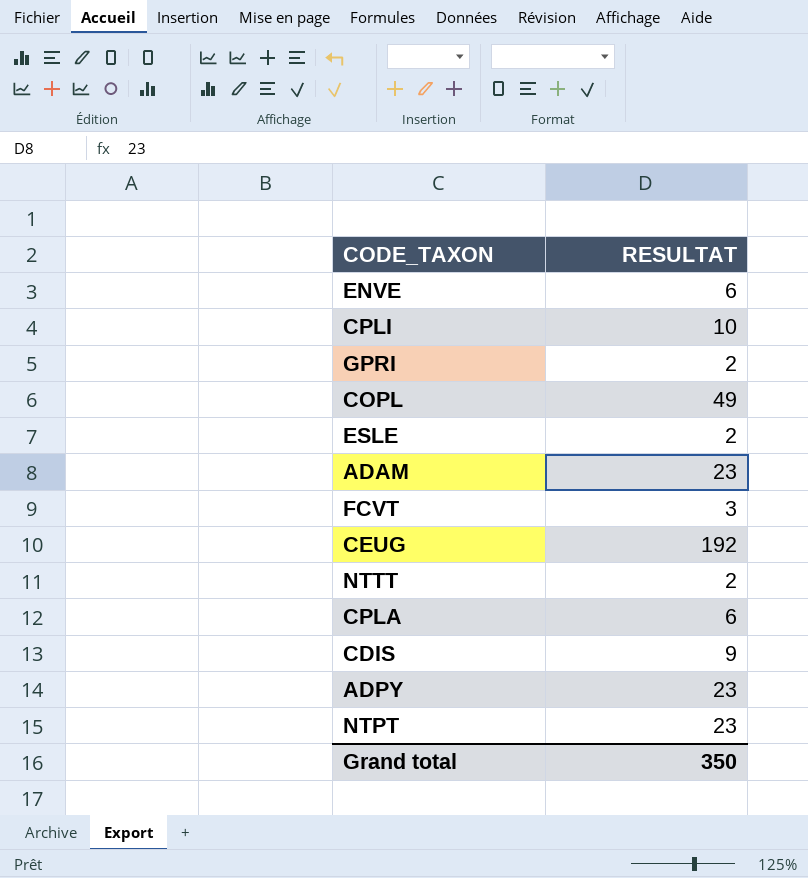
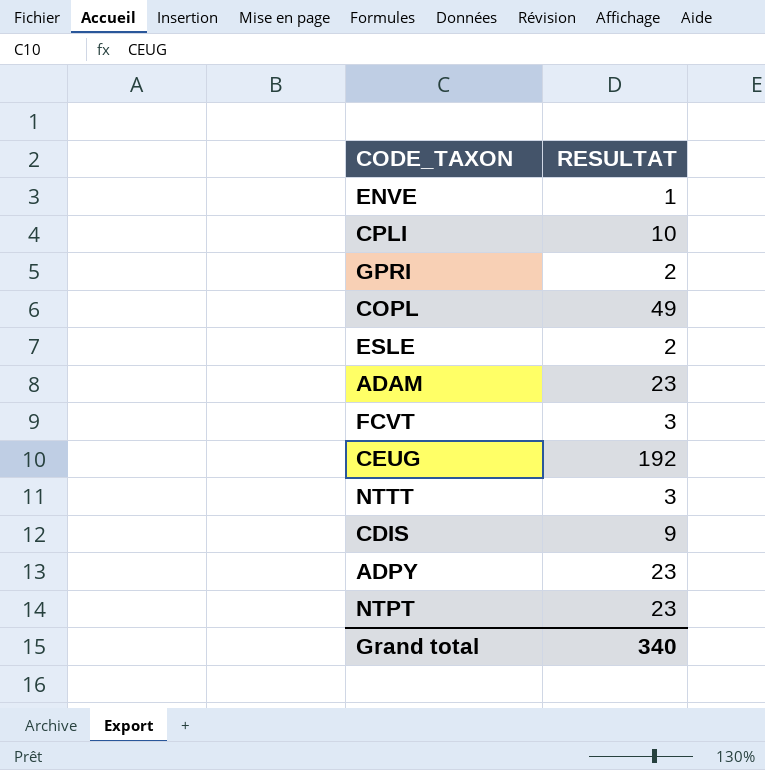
row CPLA: 6 -> none
ENVE | RESULTAT: 6 -> 1
NTTT | RESULTAT: 2 -> 3
Grand total | RESULTAT: 350 -> 340

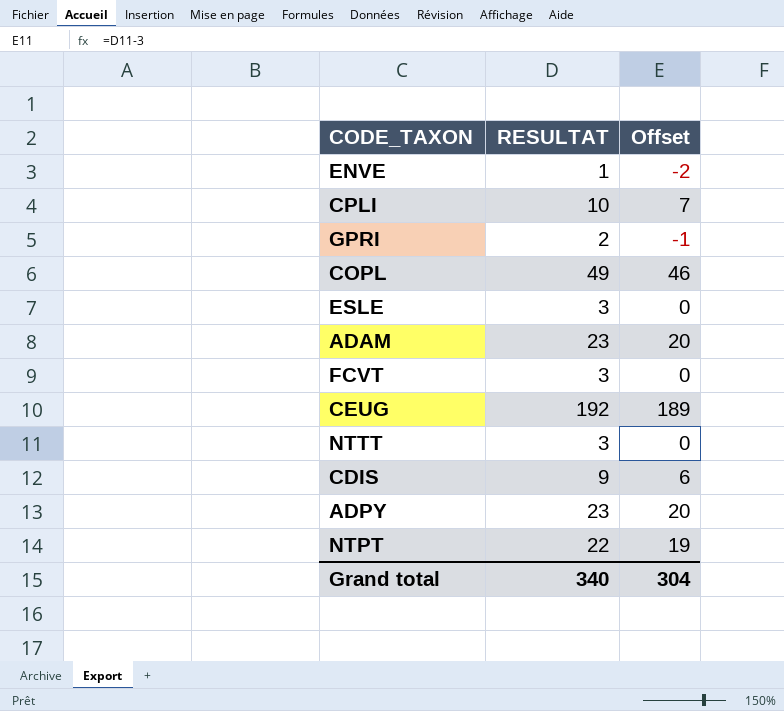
column Offset | formula: none -> [RESULTAT] - 3
ESLE | RESULTAT: 2 -> 3
NTPT | RESULTAT: 23 -> 22

